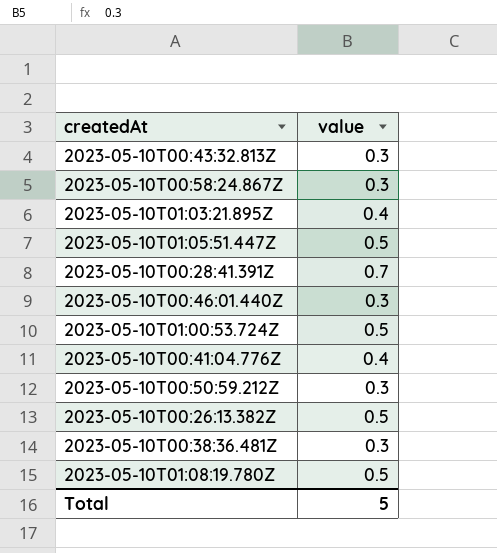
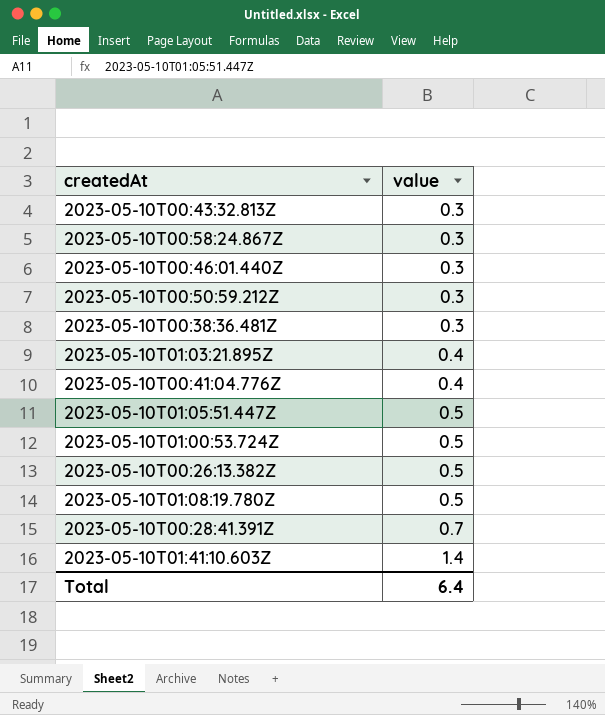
row order: none -> value ascending
row 2023-05-10T01:41:10.603Z: none -> 1.4
Total | value: 5 -> 6.4

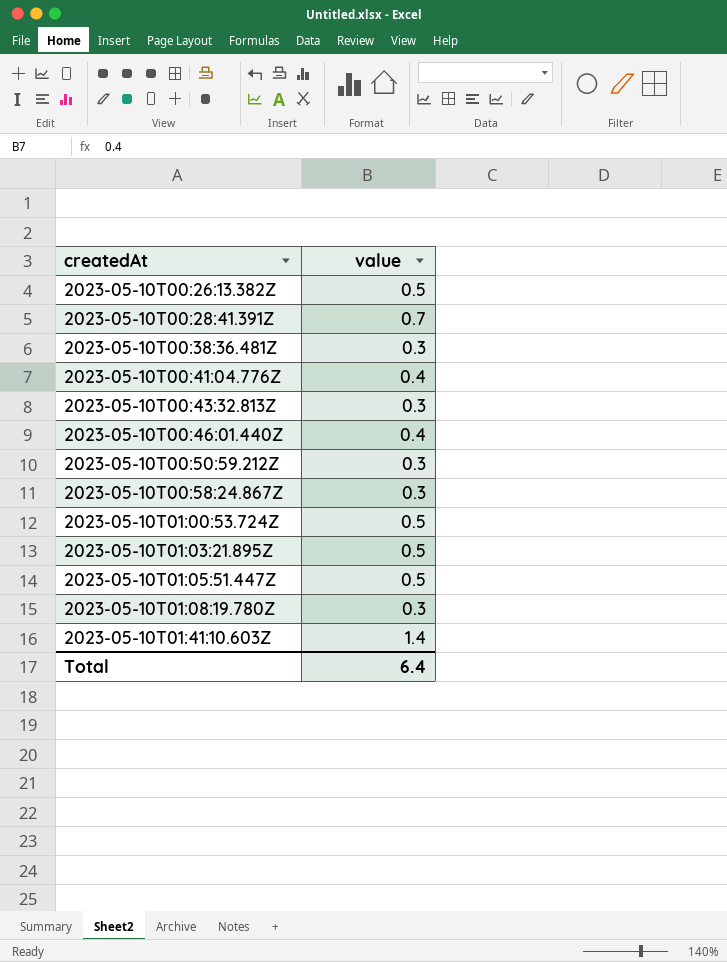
row order: value ascending -> createdAt ascending
2023-05-10T00:46:01.440Z | value: 0.3 -> 0.4
2023-05-10T01:03:21.895Z | value: 0.4 -> 0.5
2023-05-10T01:08:19.780Z | value: 0.5 -> 0.3

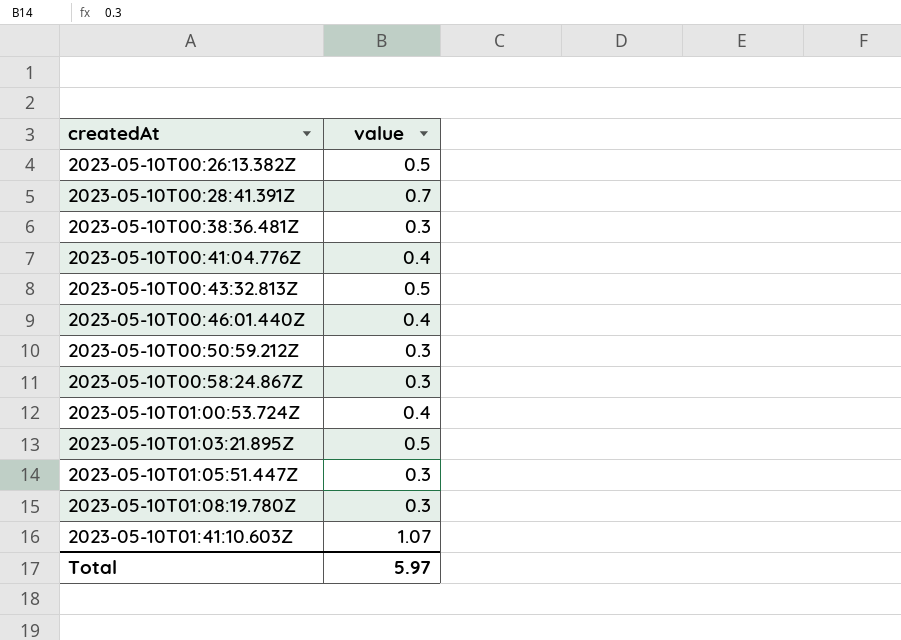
2023-05-10T00:43:32.813Z | value: 0.3 -> 0.5
2023-05-10T01:00:53.724Z | value: 0.5 -> 0.4
2023-05-10T01:05:51.447Z | value: 0.5 -> 0.3
2023-05-10T01:41:10.603Z | value: 1.4 -> 1.07
Total | value: 6.4 -> 5.97

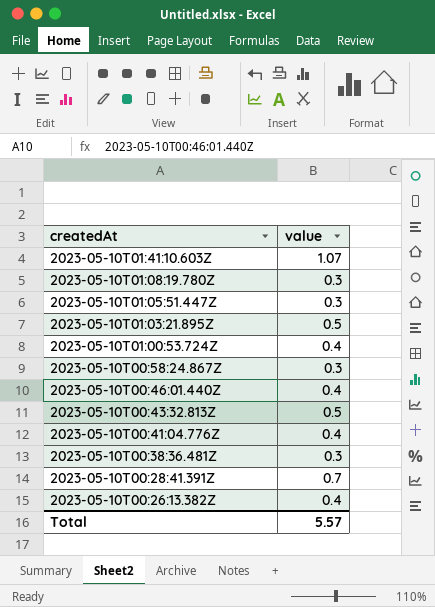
row order: createdAt ascending -> createdAt descending
row 2023-05-10T00:50:59.212Z: 0.3 -> none
2023-05-10T00:26:13.382Z | value: 0.5 -> 0.4
Total | value: 5.97 -> 5.57

